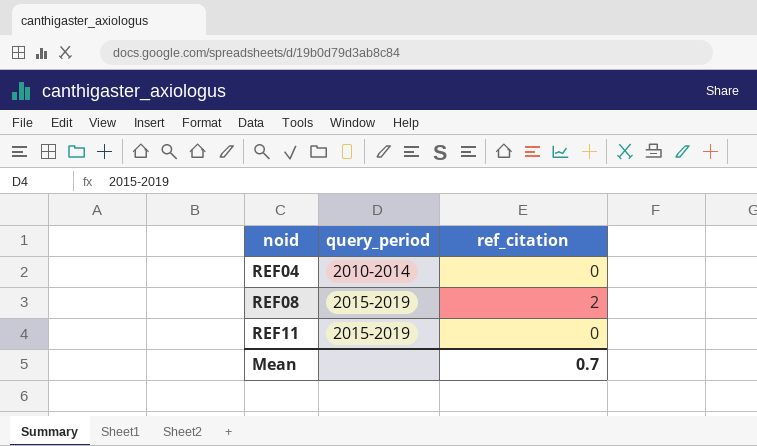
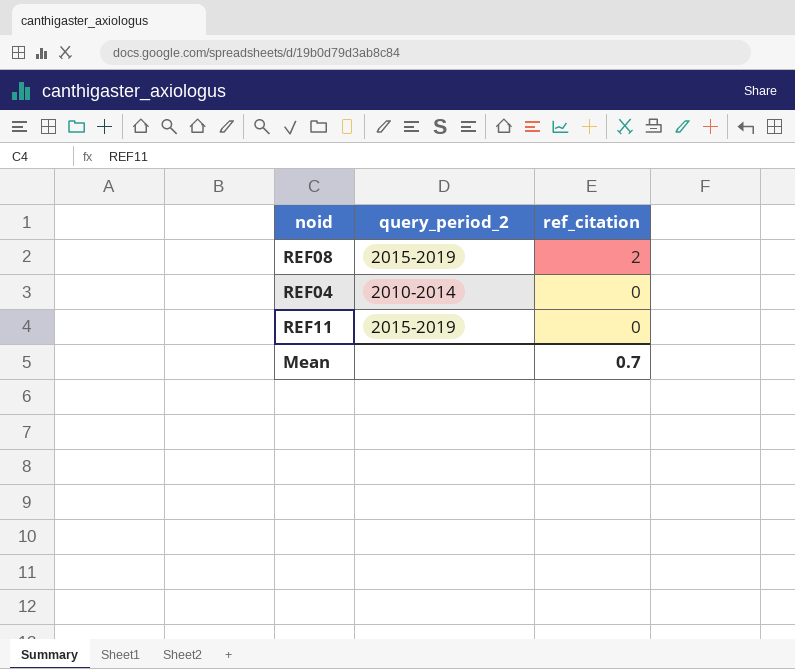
row order: noid ascending -> ref_citation descending
column name: query_period -> query_period_2

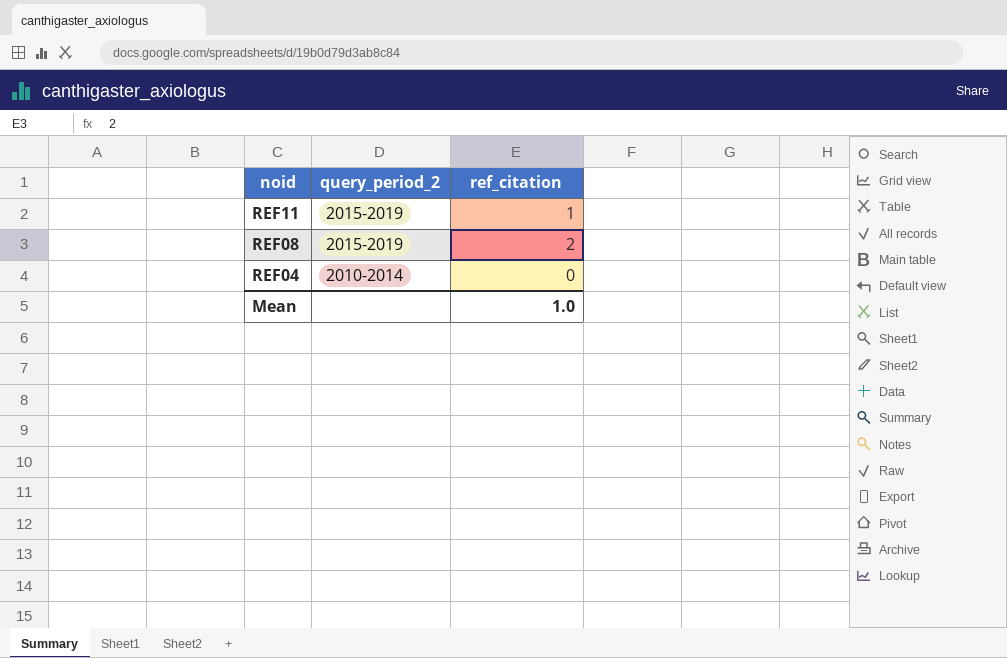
row order: ref_citation descending -> noid descending
REF11 | ref_citation: 0 -> 1
Mean | ref_citation: 0.7 -> 1.0

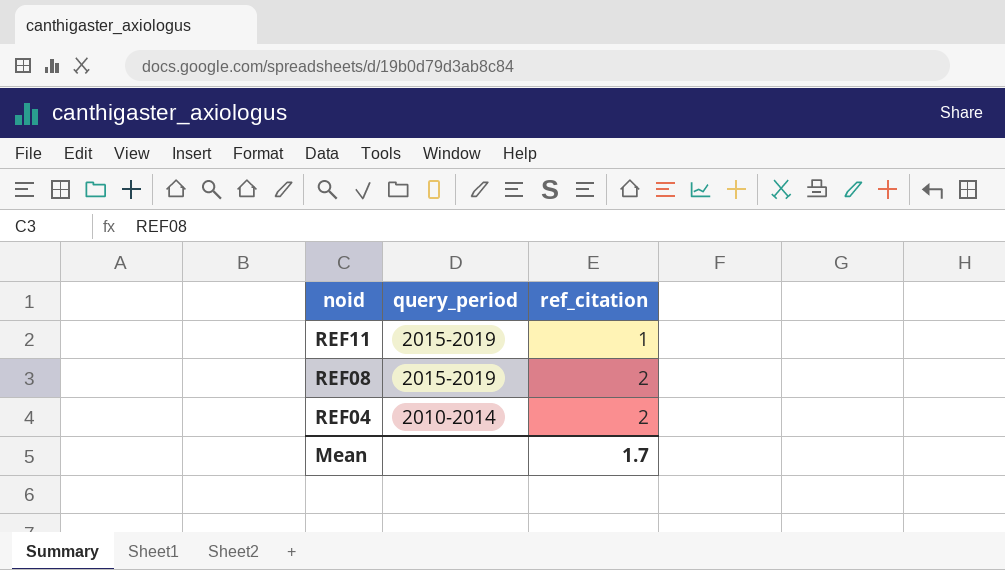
column name: query_period_2 -> query_period
REF04 | ref_citation: 0 -> 2
Mean | ref_citation: 1.0 -> 1.7

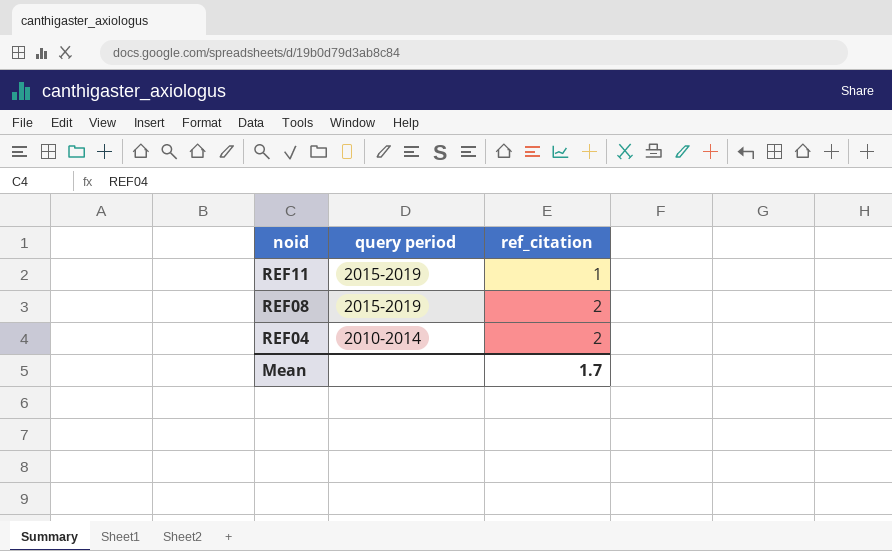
column name: query_period -> query period

